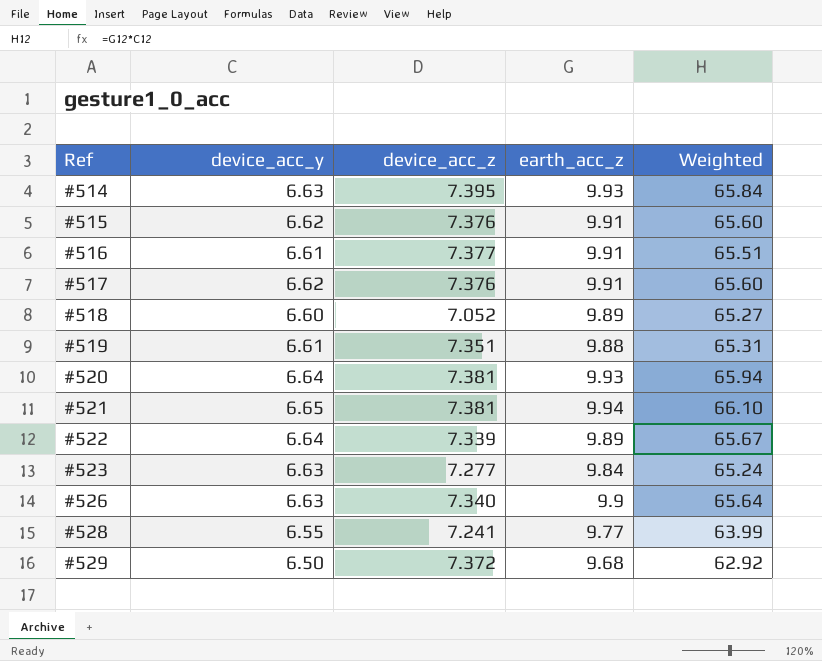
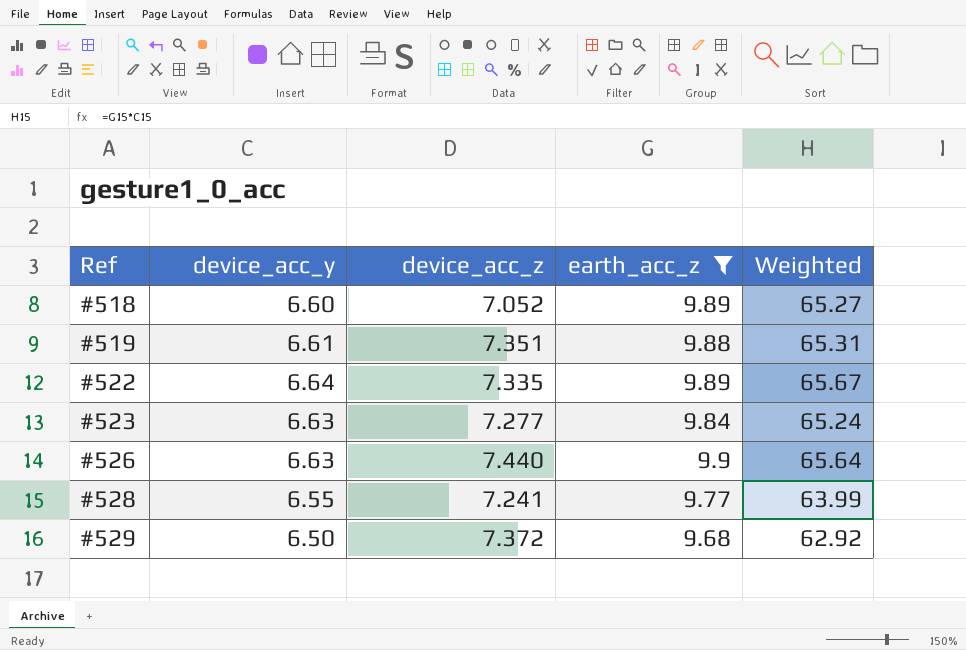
filter: none -> earth_acc_z <= 9.9
#522 | device_acc_z: 7.339 -> 7.335
#526 | device_acc_z: 7.340 -> 7.440

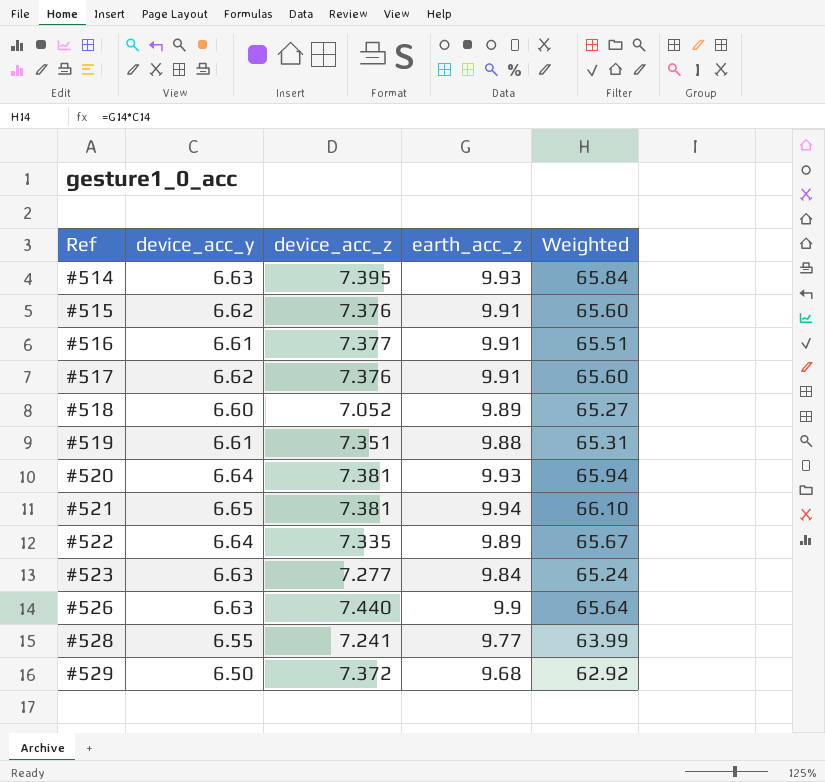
filter: earth_acc_z <= 9.9 -> none

